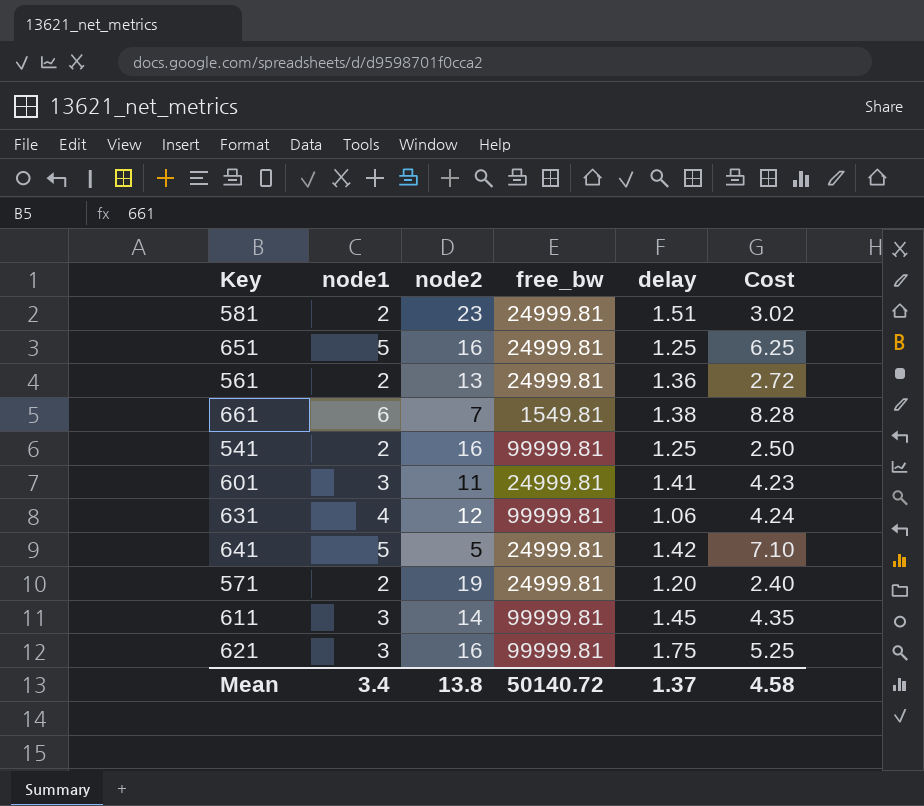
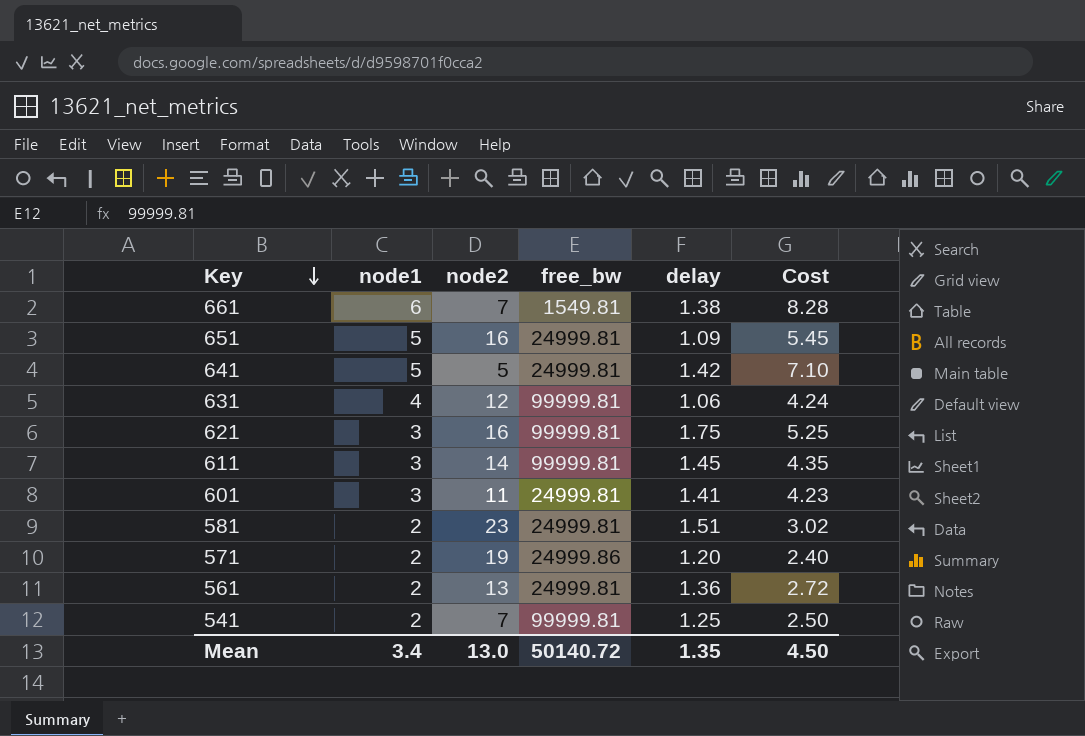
row order: none -> Key descending
651 | delay: 1.25 -> 1.09
651 | Cost: 6.25 -> 5.45
571 | free_bw: 24999.81 -> 24999.86
541 | node2: 16 -> 7
Mean | node2: 13.8 -> 13.0
Mean | delay: 1.37 -> 1.35
Mean | Cost: 4.58 -> 4.50

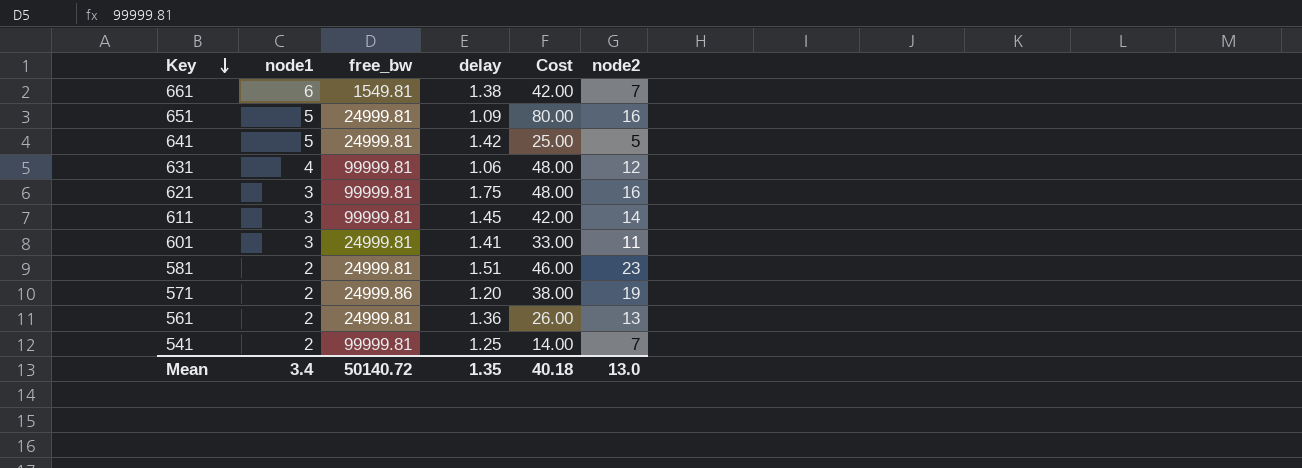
column Cost | formula: [node1] * [delay] -> [node1] * [node2]
column node2 | position: 3 -> 6
Mean | Cost: 4.50 -> 40.18

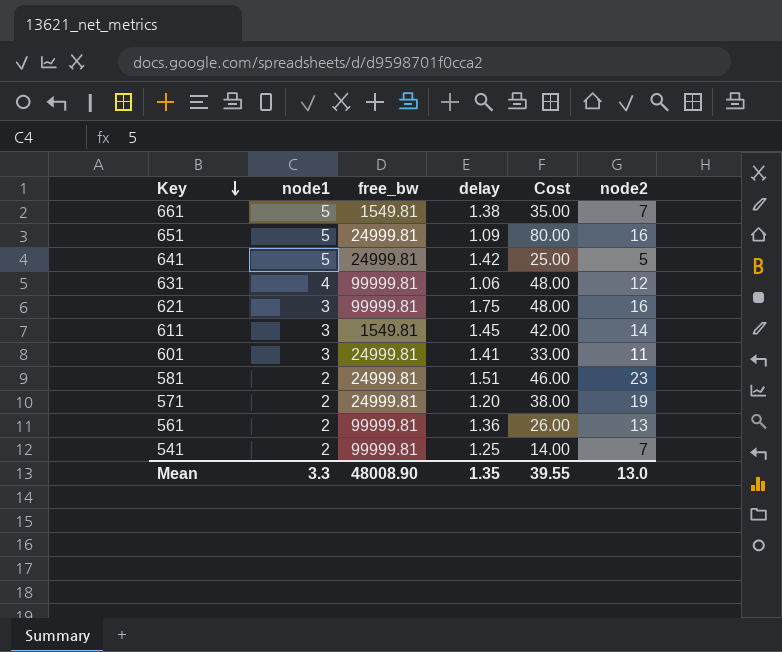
661 | node1: 6 -> 5
661 | Cost: 42.00 -> 35.00
611 | free_bw: 99999.81 -> 1549.81
571 | free_bw: 24999.86 -> 24999.81
561 | free_bw: 24999.81 -> 99999.81
Mean | node1: 3.4 -> 3.3
Mean | free_bw: 50140.72 -> 48008.90
Mean | Cost: 40.18 -> 39.55

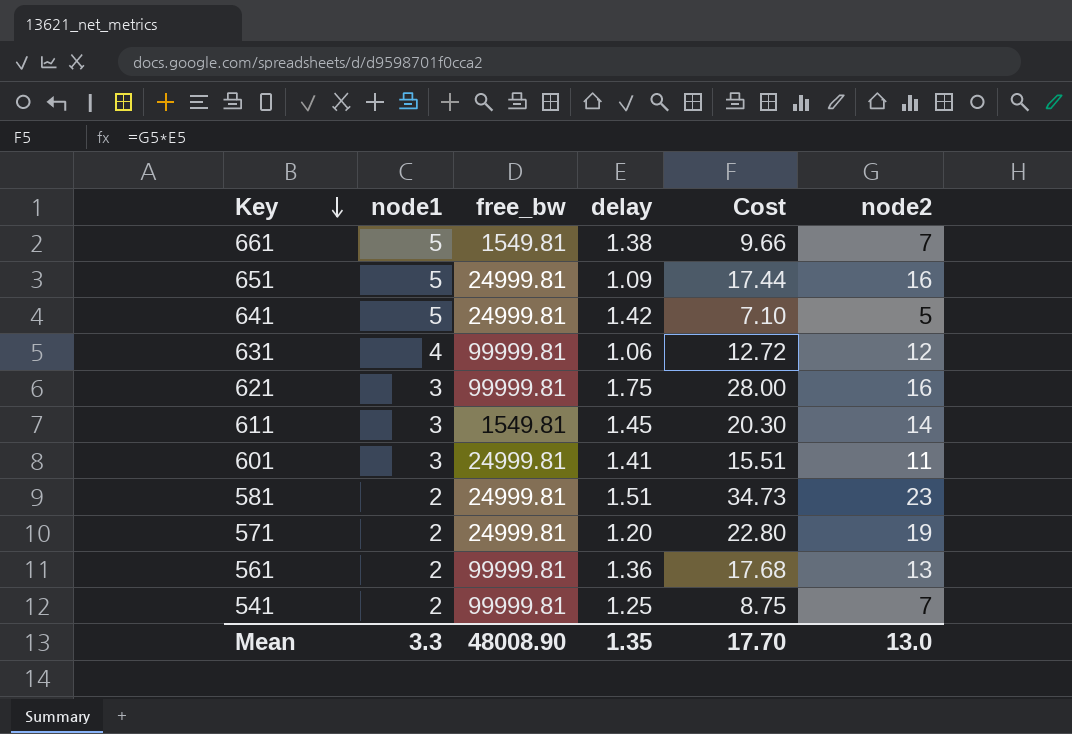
column Cost | formula: [node1] * [node2] -> [delay] * [node2]
Mean | Cost: 39.55 -> 17.70

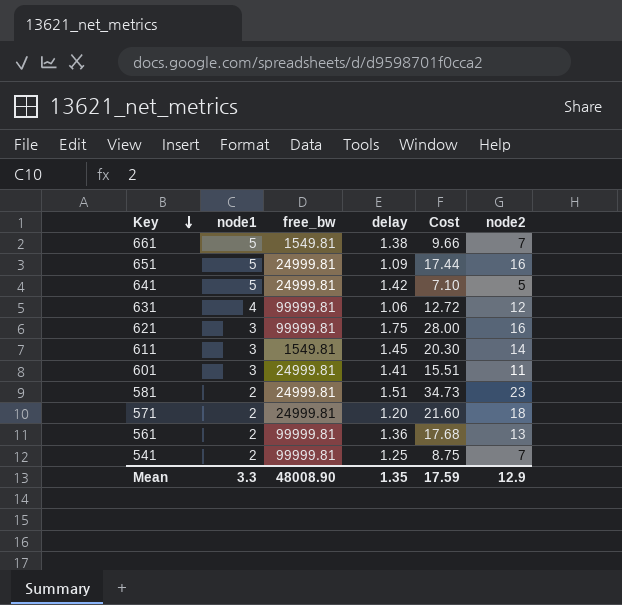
571 | Cost: 22.80 -> 21.60
571 | node2: 19 -> 18
Mean | Cost: 17.70 -> 17.59
Mean | node2: 13.0 -> 12.9

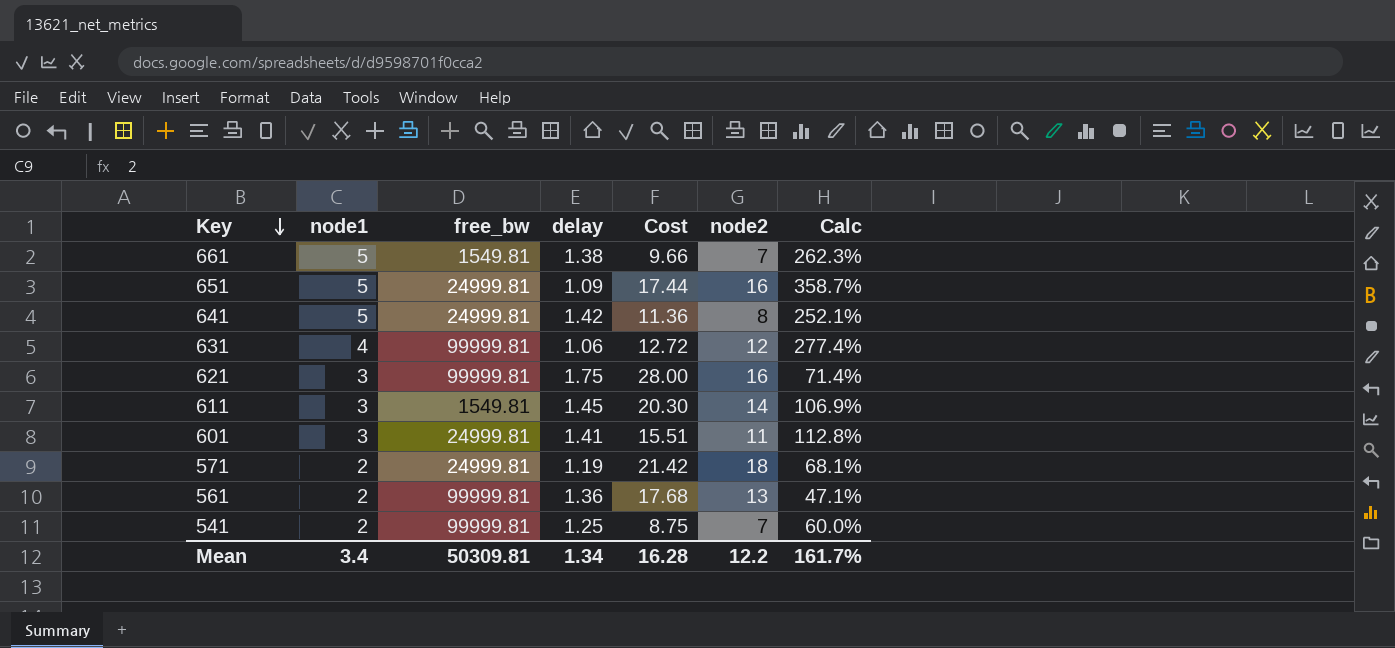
column Calc | formula: none -> ([node1] - [delay]) / [delay]
row 581: 2 | 24999.81 | 1.51 | 34.73 | 23 -> none
641 | Cost: 7.10 -> 11.36
641 | node2: 5 -> 8
571 | delay: 1.20 -> 1.19
571 | Cost: 21.60 -> 21.42
Mean | node1: 3.3 -> 3.4
Mean | free_bw: 48008.90 -> 50309.81
Mean | delay: 1.35 -> 1.34
Mean | Cost: 17.59 -> 16.28
Mean | node2: 12.9 -> 12.2

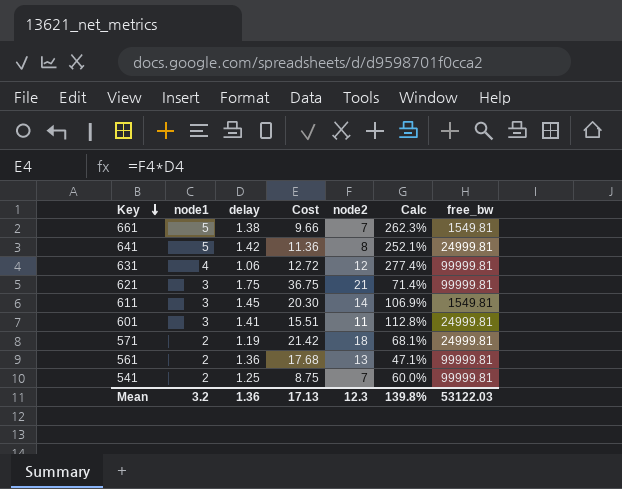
column free_bw | position: 3 -> 7
row 651: 5 | 24999.81 | 1.09 | 17.44 | 16 | 358.7% -> none
621 | Cost: 28.00 -> 36.75
621 | node2: 16 -> 21
Mean | node1: 3.4 -> 3.2
Mean | delay: 1.34 -> 1.36
Mean | Cost: 16.28 -> 17.13
Mean | node2: 12.2 -> 12.3
Mean | Calc: 161.7% -> 139.8%
Mean | free_bw: 50309.81 -> 53122.03

